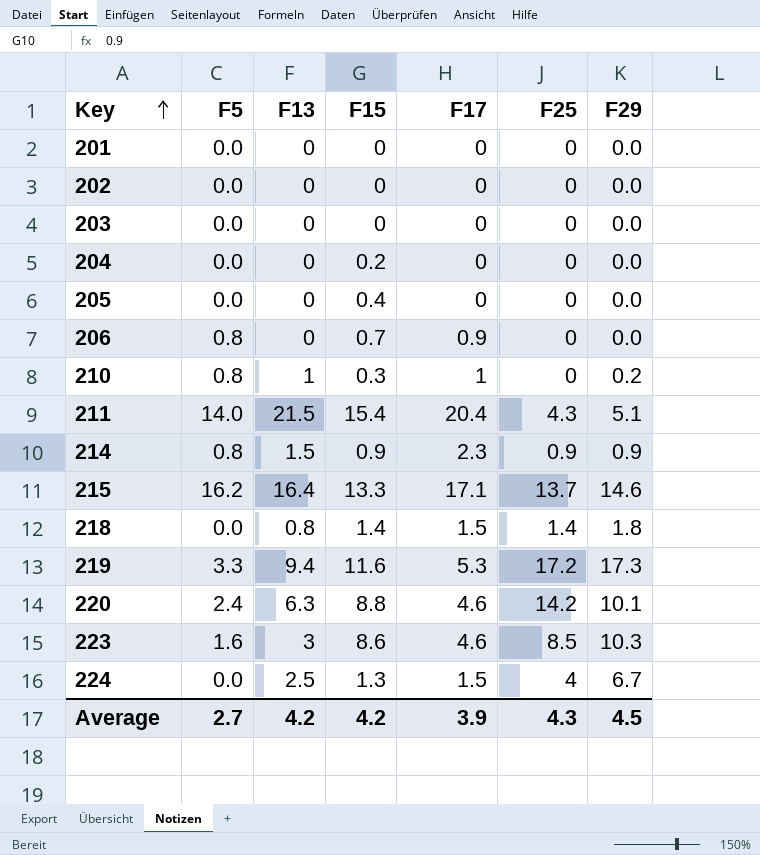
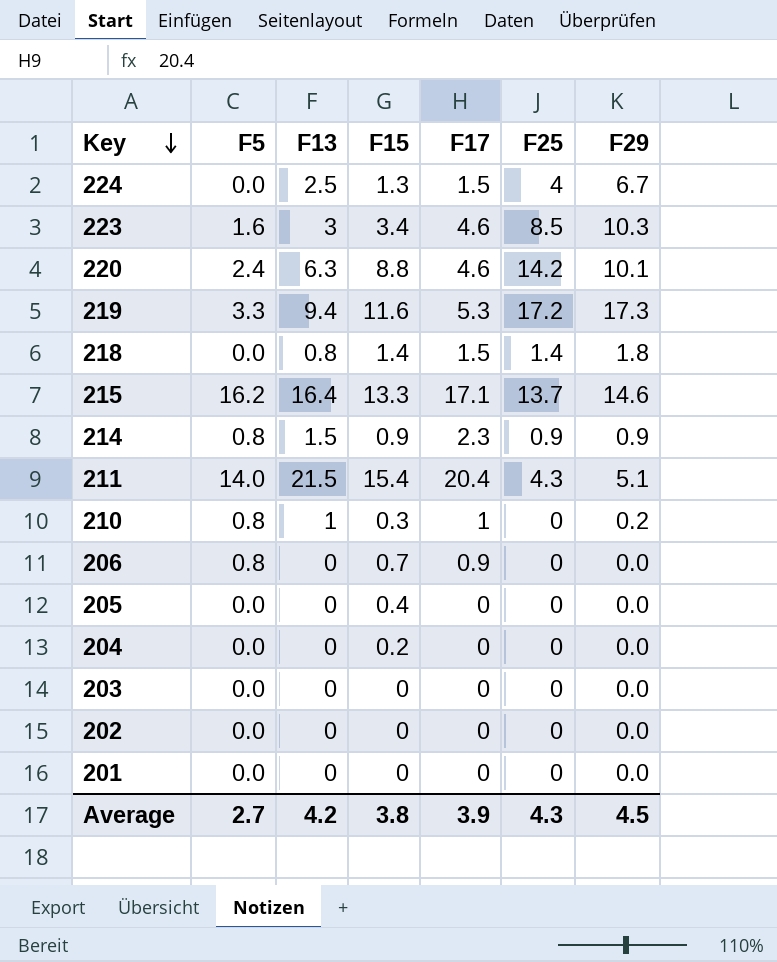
row order: Key ascending -> Key descending
223 | F15: 8.6 -> 3.4
Average | F15: 4.2 -> 3.8

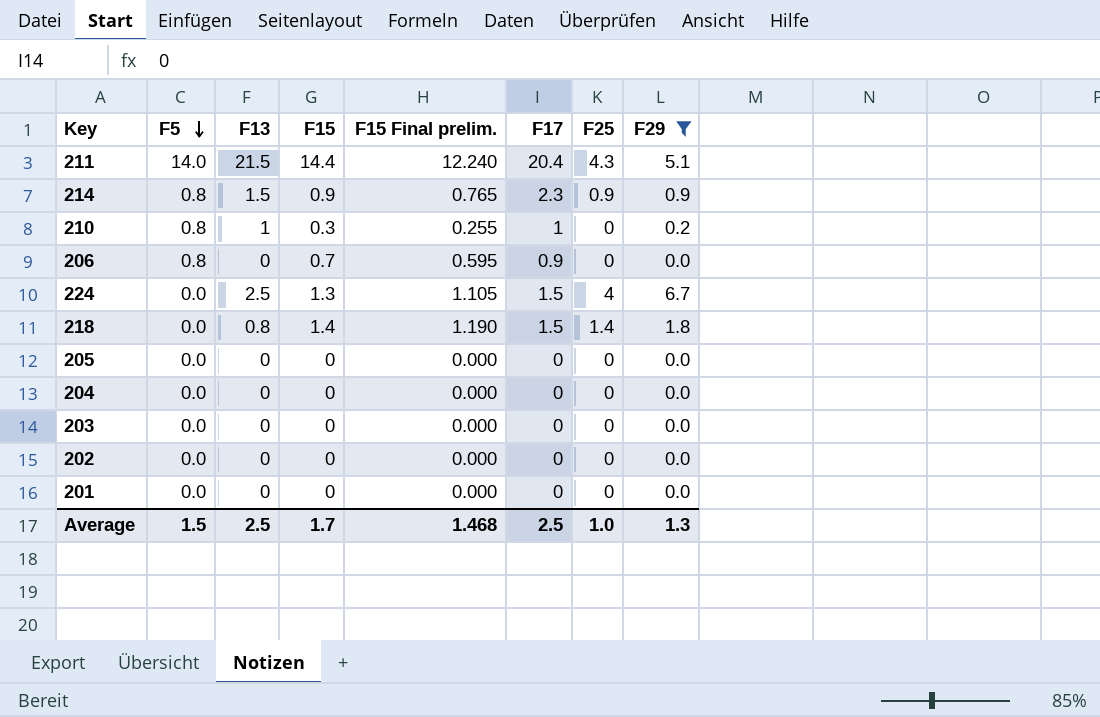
filter: none -> F29 <= 6.7
row order: Key descending -> F5 descending
column F15 Final prelim. | formula: none -> [F15] * 0.85
211 | F15: 15.4 -> 14.4
205 | F15: 0.4 -> 0
204 | F15: 0.2 -> 0
Average | F5: 2.7 -> 1.5
Average | F13: 4.2 -> 2.5
Average | F15: 3.8 -> 1.7
Average | F17: 3.9 -> 2.5
Average | F25: 4.3 -> 1.0
Average | F29: 4.5 -> 1.3

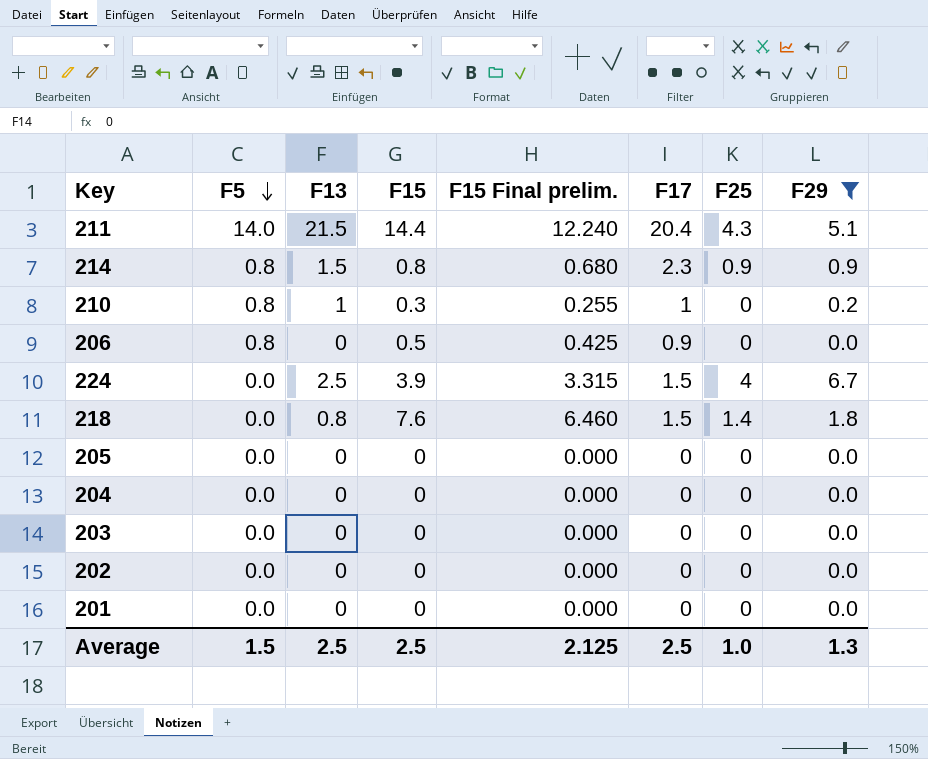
214 | F15: 0.9 -> 0.8
214 | F15 Final prelim.: 0.765 -> 0.680
206 | F15: 0.7 -> 0.5
206 | F15 Final prelim.: 0.595 -> 0.425
224 | F15: 1.3 -> 3.9
224 | F15 Final prelim.: 1.105 -> 3.315
218 | F15: 1.4 -> 7.6
218 | F15 Final prelim.: 1.190 -> 6.460
Average | F15: 1.7 -> 2.5
Average | F15 Final prelim.: 1.468 -> 2.125

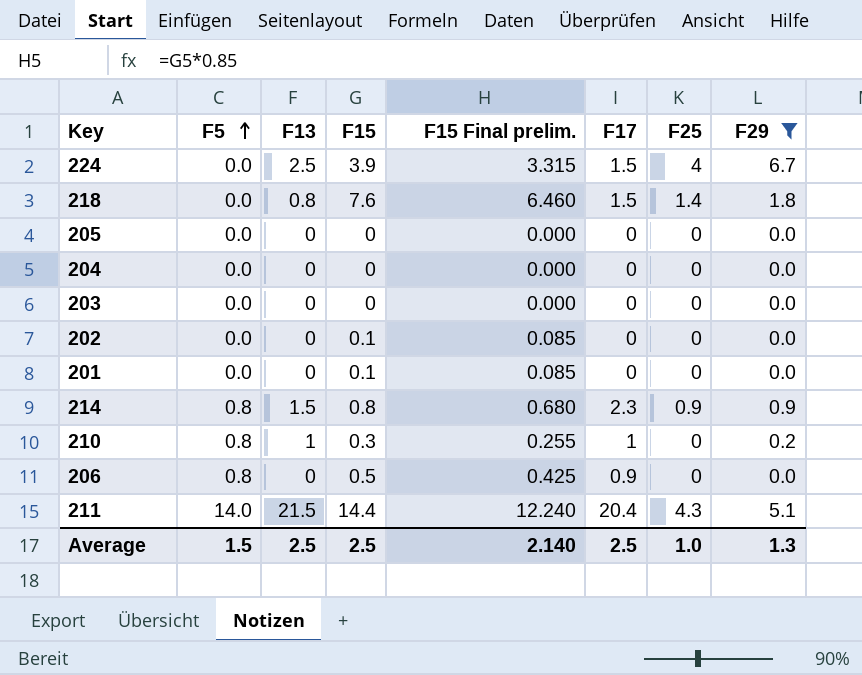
row order: F5 descending -> F5 ascending
202 | F15: 0 -> 0.1
202 | F15 Final prelim.: 0.000 -> 0.085
201 | F15: 0 -> 0.1
201 | F15 Final prelim.: 0.000 -> 0.085
Average | F15 Final prelim.: 2.125 -> 2.140

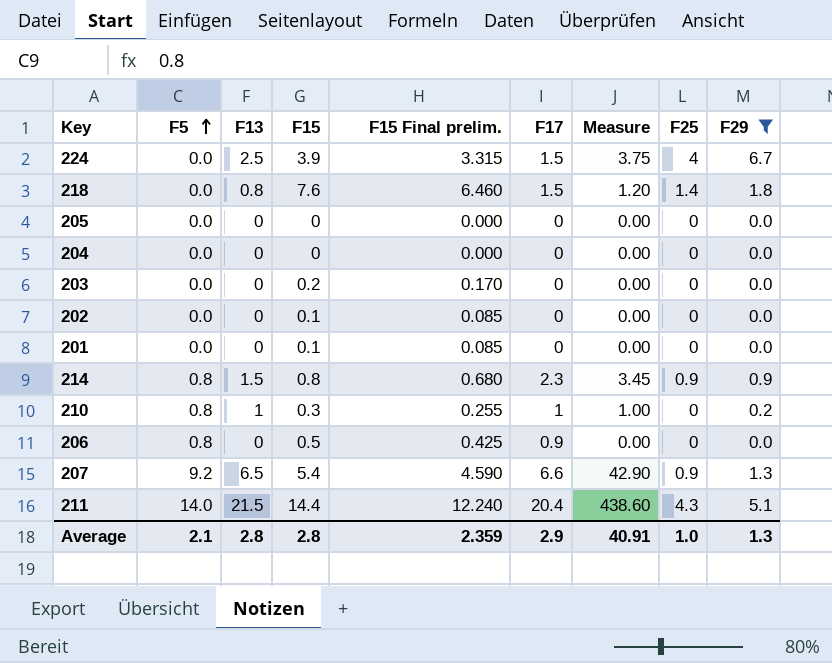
column Measure | formula: none -> [F13] * [F17]
203 | F15: 0 -> 0.2
203 | F15 Final prelim.: 0.000 -> 0.170
row 207: none -> 9.2 | 6.5 | 5.4 | 4.590 | 6.6 | 42.90 | 0.9 | 1.3
Average | F5: 1.5 -> 2.1
Average | F13: 2.5 -> 2.8
Average | F15: 2.5 -> 2.8
Average | F15 Final prelim.: 2.140 -> 2.359
Average | F17: 2.5 -> 2.9

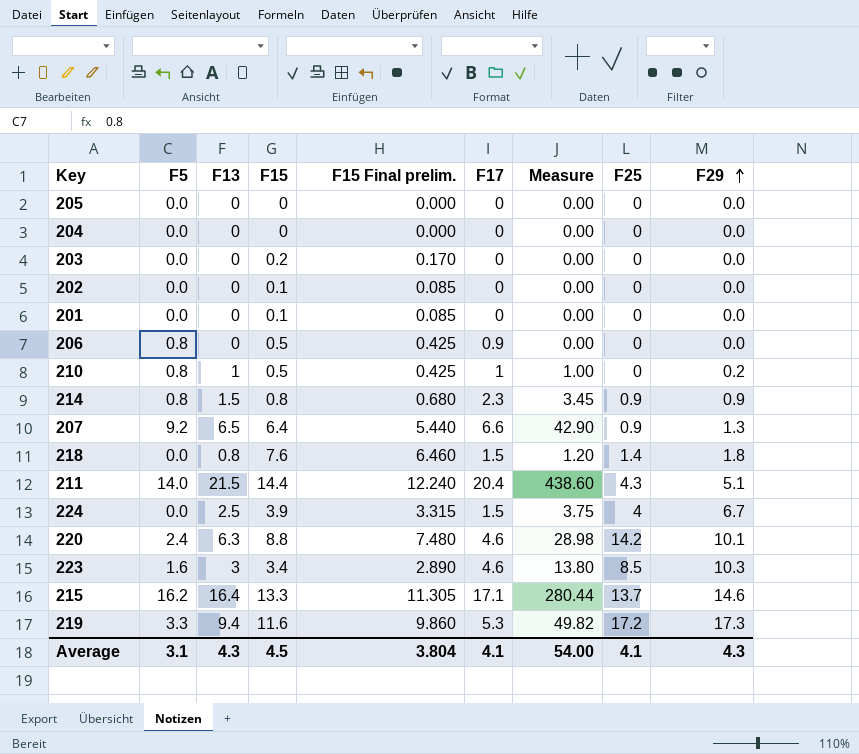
filter: F29 <= 6.7 -> none
row order: F5 ascending -> F29 ascending
210 | F15: 0.3 -> 0.5
210 | F15 Final prelim.: 0.255 -> 0.425
207 | F15: 5.4 -> 6.4
207 | F15 Final prelim.: 4.590 -> 5.440
Average | F5: 2.1 -> 3.1
Average | F13: 2.8 -> 4.3
Average | F15: 2.8 -> 4.5
Average | F15 Final prelim.: 2.359 -> 3.804
Average | F17: 2.9 -> 4.1
Average | Measure: 40.91 -> 54.00
Average | F25: 1.0 -> 4.1
Average | F29: 1.3 -> 4.3

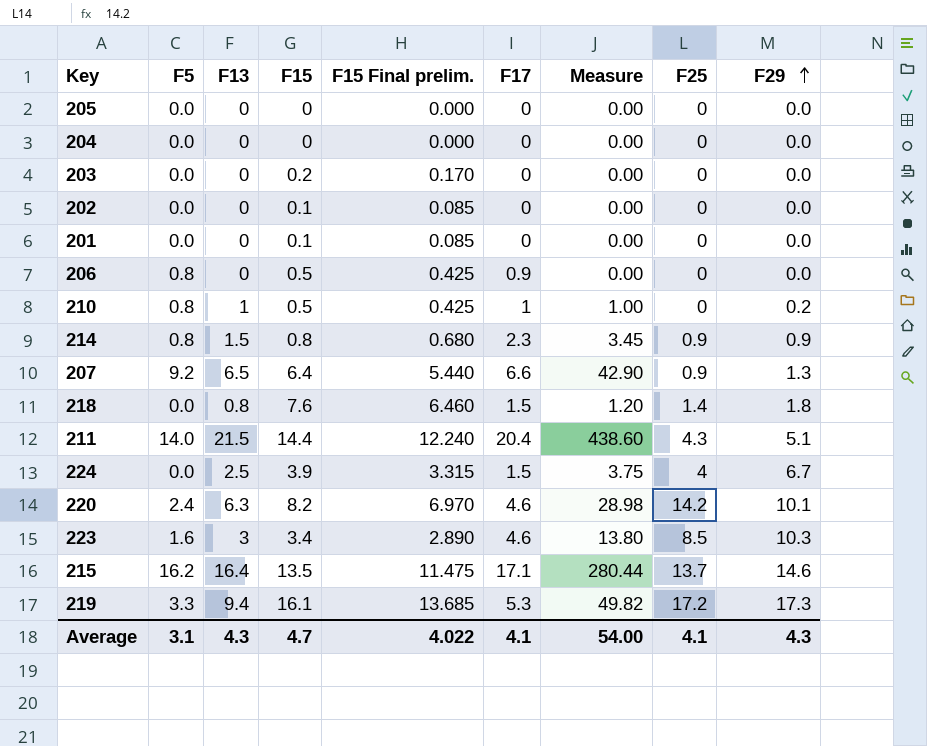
220 | F15: 8.8 -> 8.2
220 | F15 Final prelim.: 7.480 -> 6.970
215 | F15: 13.3 -> 13.5
215 | F15 Final prelim.: 11.305 -> 11.475
219 | F15: 11.6 -> 16.1
219 | F15 Final prelim.: 9.860 -> 13.685
Average | F15: 4.5 -> 4.7
Average | F15 Final prelim.: 3.804 -> 4.022

